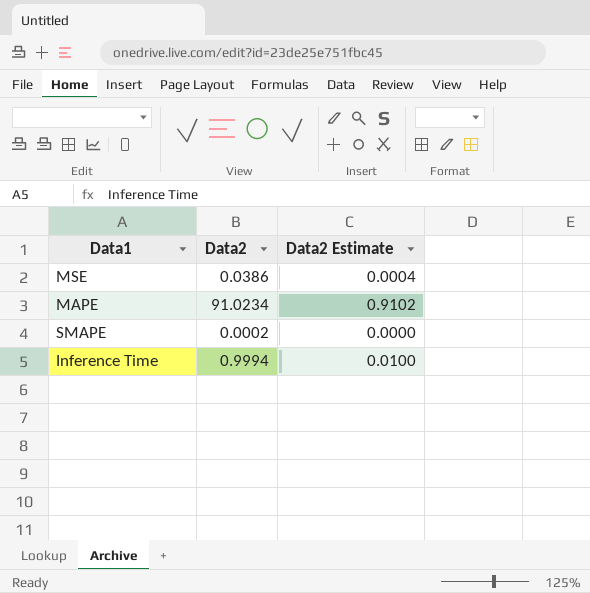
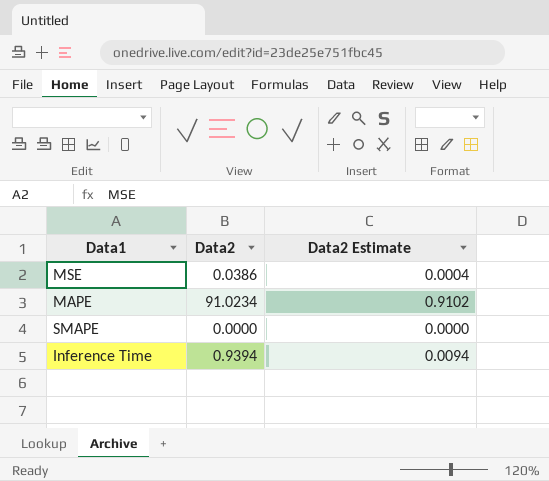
SMAPE | Data2: 0.0002 -> 0.0000
Inference Time | Data2: 0.9994 -> 0.9394
Inference Time | Data2 Estimate: 0.0100 -> 0.0094

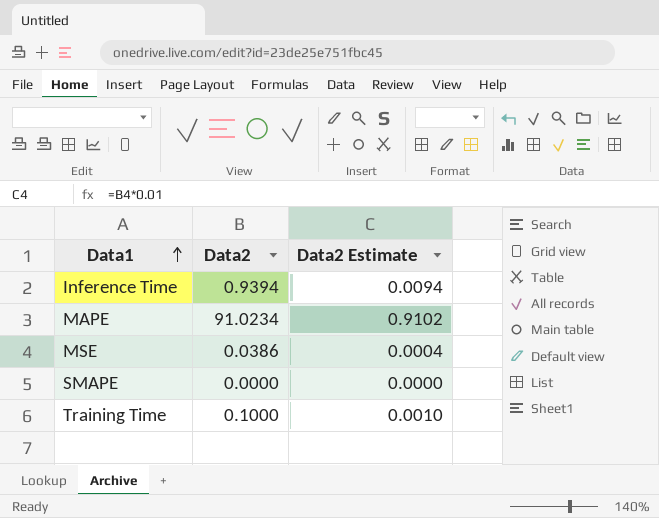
row order: none -> Data1 ascending
row Training Time: none -> 0.1000 | 0.0010

